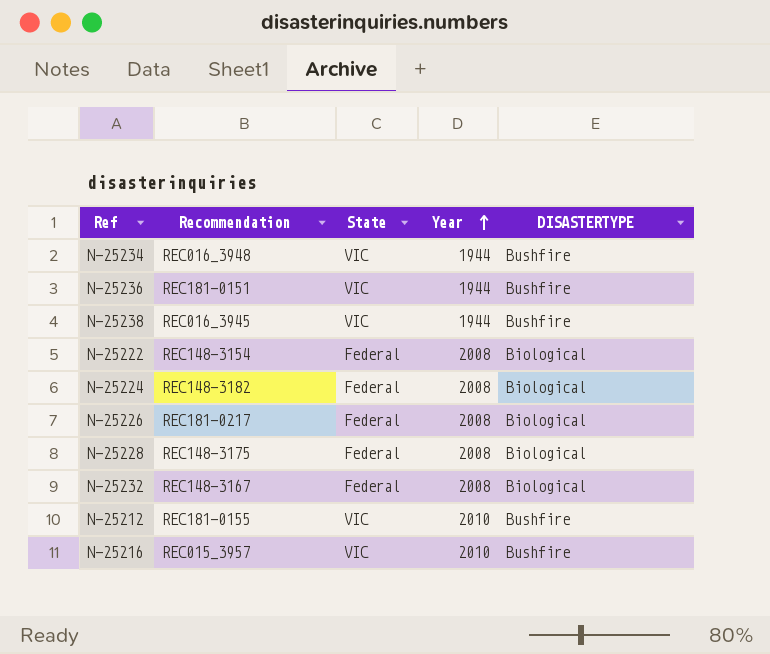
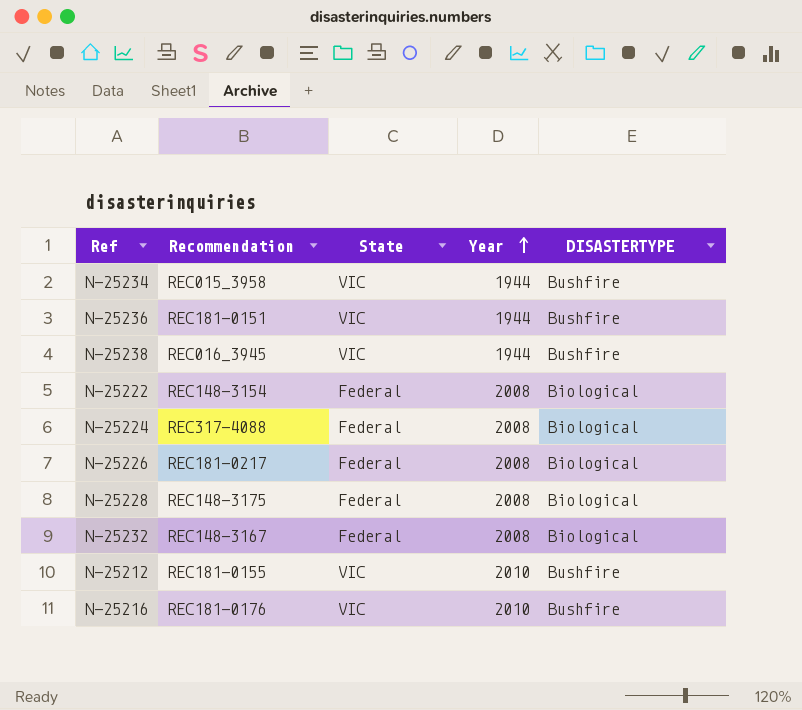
N-25234 | Recommendation: REC016_3948 -> REC015_3958
N-25224 | Recommendation: REC148-3182 -> REC317-4088
N-25216 | Recommendation: REC015_3957 -> REC181-0176

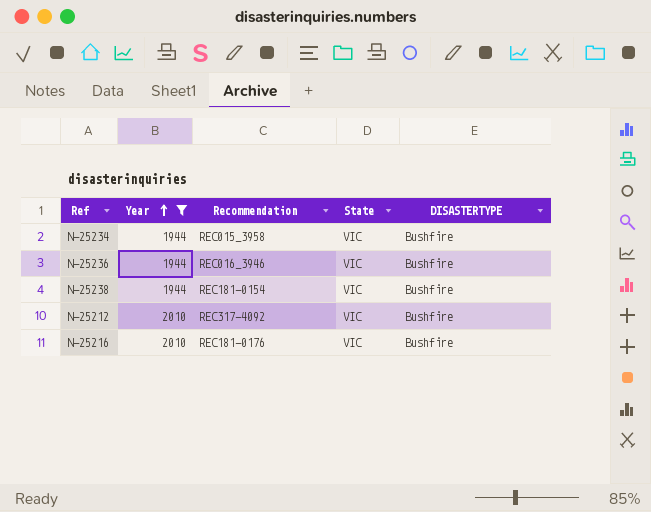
filter: none -> Year != 2008
column Year | position: 4 -> 2
N-25236 | Recommendation: REC181-0151 -> REC016_3946
N-25238 | Recommendation: REC016_3945 -> REC181-0154
N-25212 | Recommendation: REC181-0155 -> REC317-4092

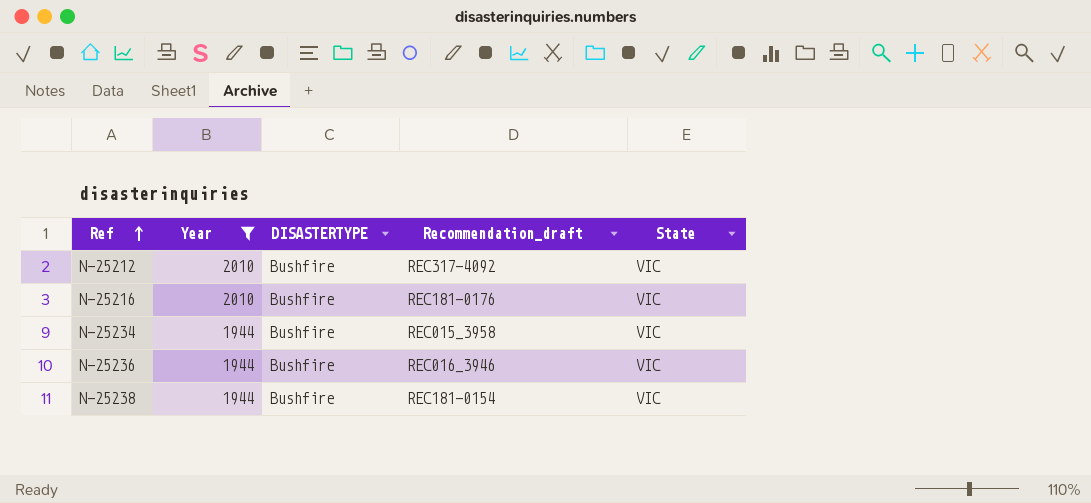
row order: Year ascending -> Ref ascending
column DISASTERTYPE | position: 5 -> 3
column name: Recommendation -> Recommendation_draft

